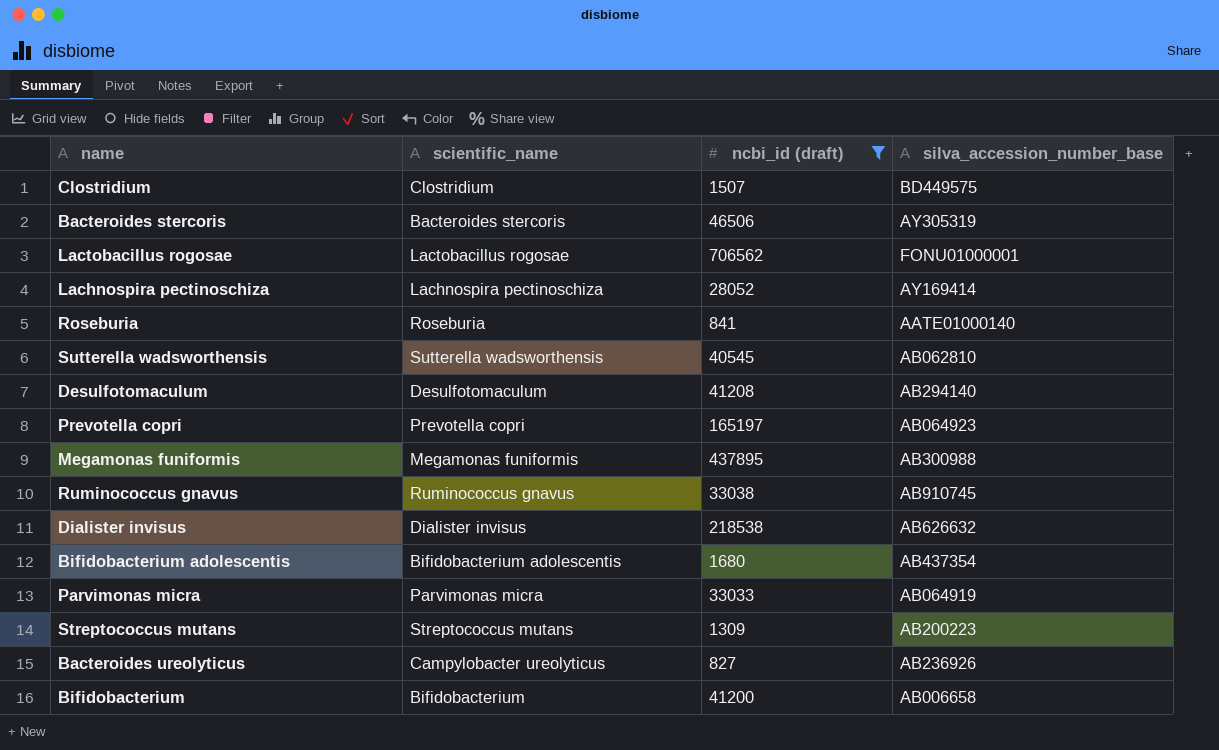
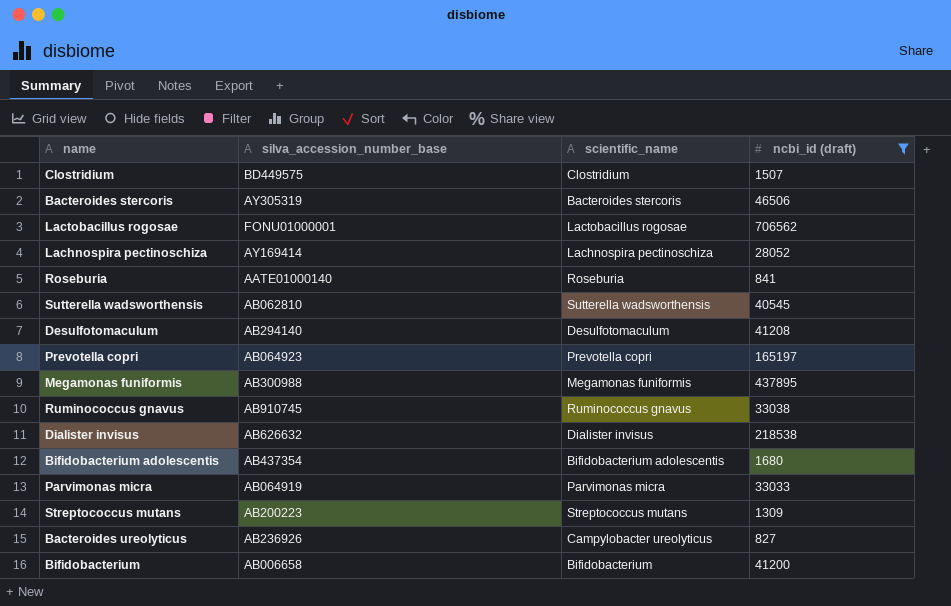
column silva_accession_number_base | position: 4 -> 2

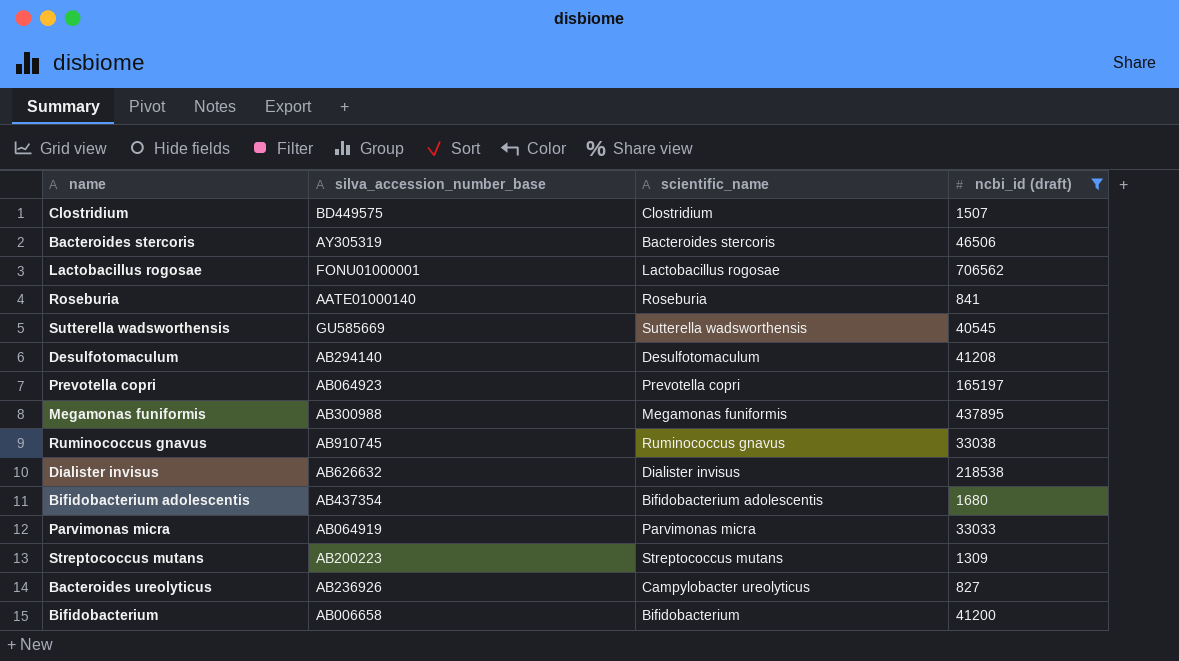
row Lachnospira pectinoschiza: AY169414 | Lachnospira pectinoschiza | 28052 -> none
Sutterella wadsworthensis | silva_accession_number_base: AB062810 -> GU585669

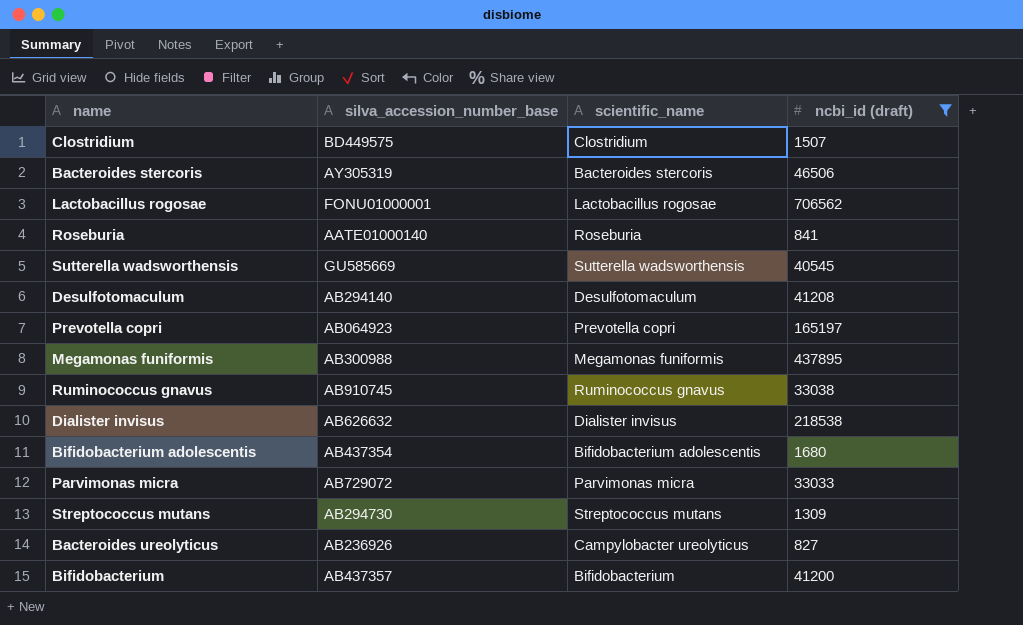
Parvimonas micra | silva_accession_number_base: AB064919 -> AB729072
Streptococcus mutans | silva_accession_number_base: AB200223 -> AB294730
Bifidobacterium | silva_accession_number_base: AB006658 -> AB437357

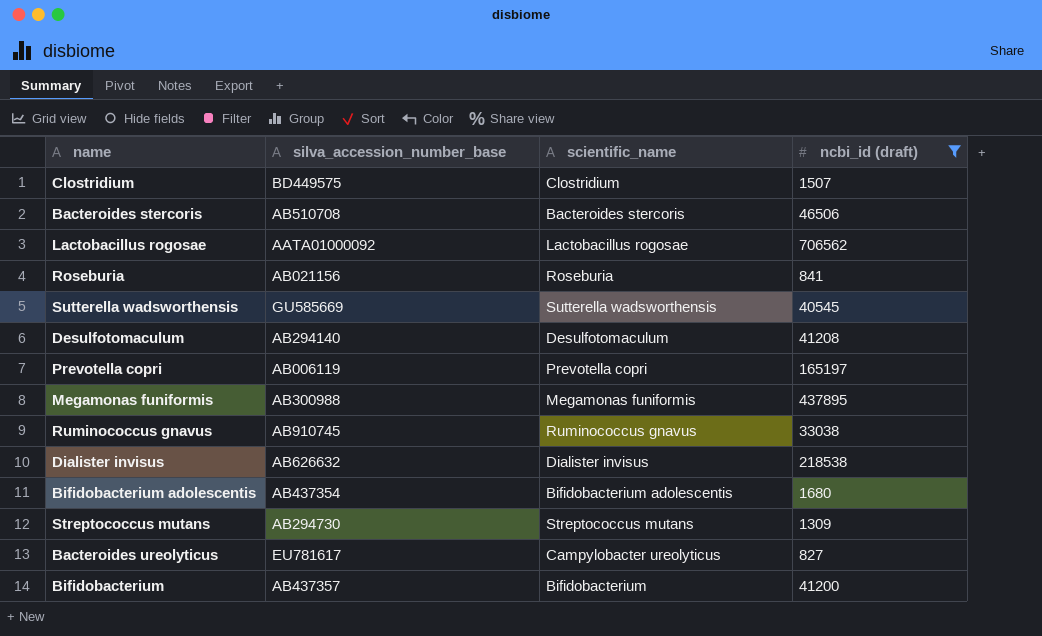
row Parvimonas micra: AB729072 | Parvimonas micra | 33033 -> none
Bacteroides stercoris | silva_accession_number_base: AY305319 -> AB510708
Lactobacillus rogosae | silva_accession_number_base: FONU01000001 -> AATA01000092
Roseburia | silva_accession_number_base: AATE01000140 -> AB021156
Prevotella copri | silva_accession_number_base: AB064923 -> AB006119
Bacteroides ureolyticus | silva_accession_number_base: AB236926 -> EU781617

